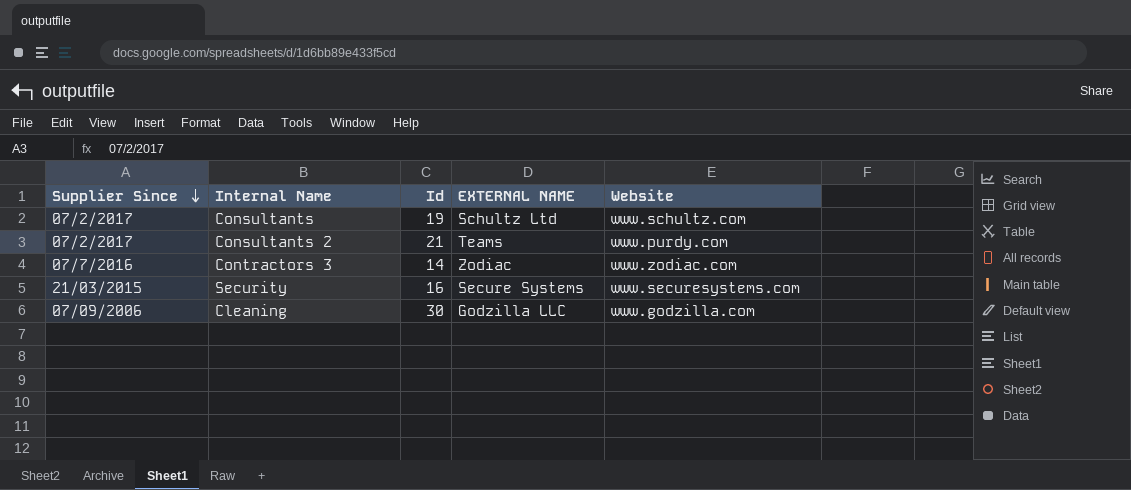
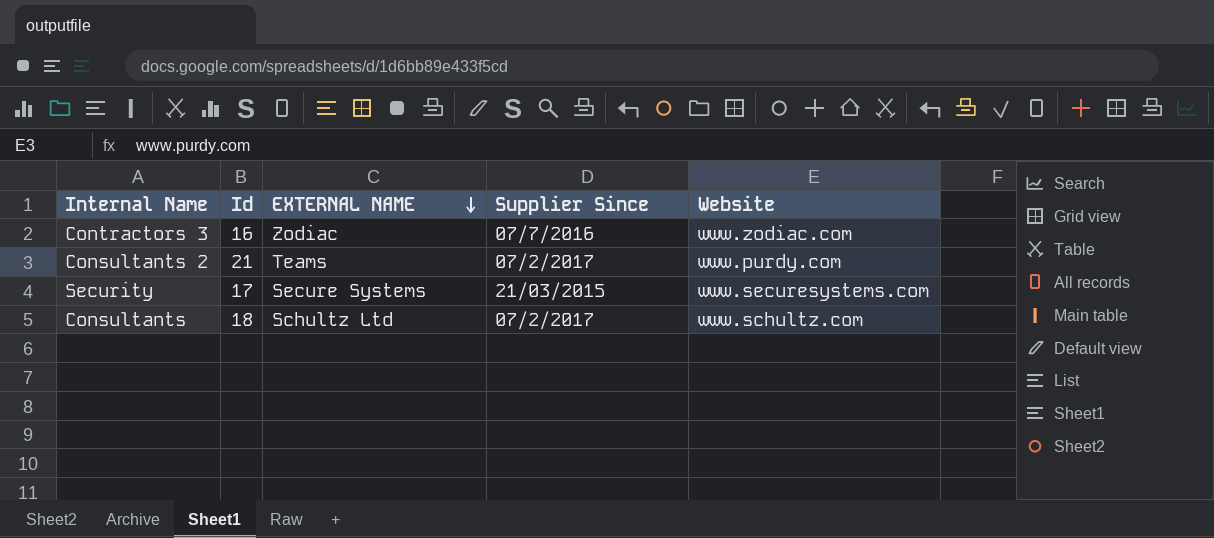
row order: Supplier Since descending -> EXTERNAL NAME descending
column Supplier Since | position: 1 -> 4
row Cleaning: 07/09/2006 | 30 | Godzilla LLC | www.godzilla.com -> none
Contractors 3 | Id: 14 -> 16
Security | Id: 16 -> 17
Consultants | Id: 19 -> 18

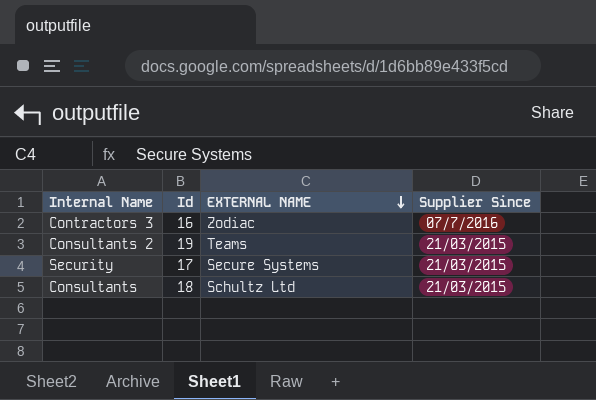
column Website | position: 5 -> none
Consultants 2 | Id: 21 -> 19
Consultants 2 | Supplier Since: 07/2/2017 -> 21/03/2015
Consultants | Supplier Since: 07/2/2017 -> 21/03/2015

